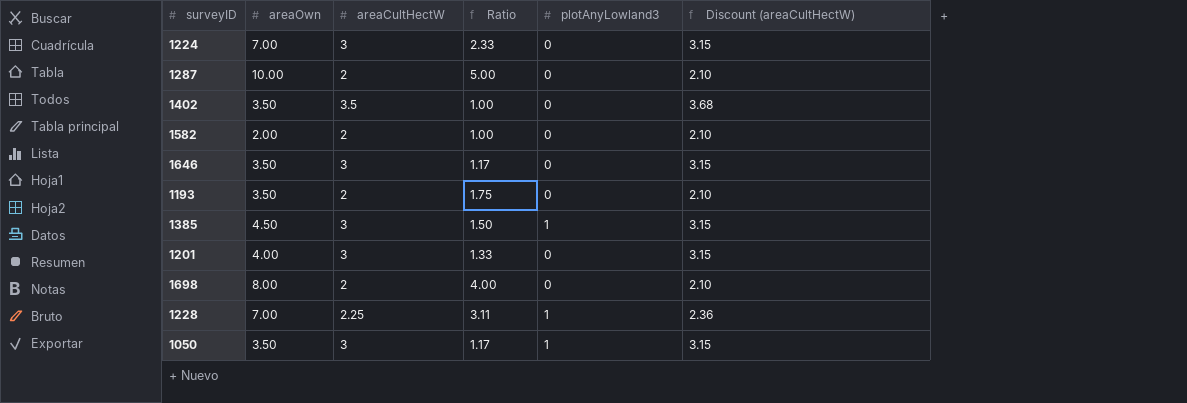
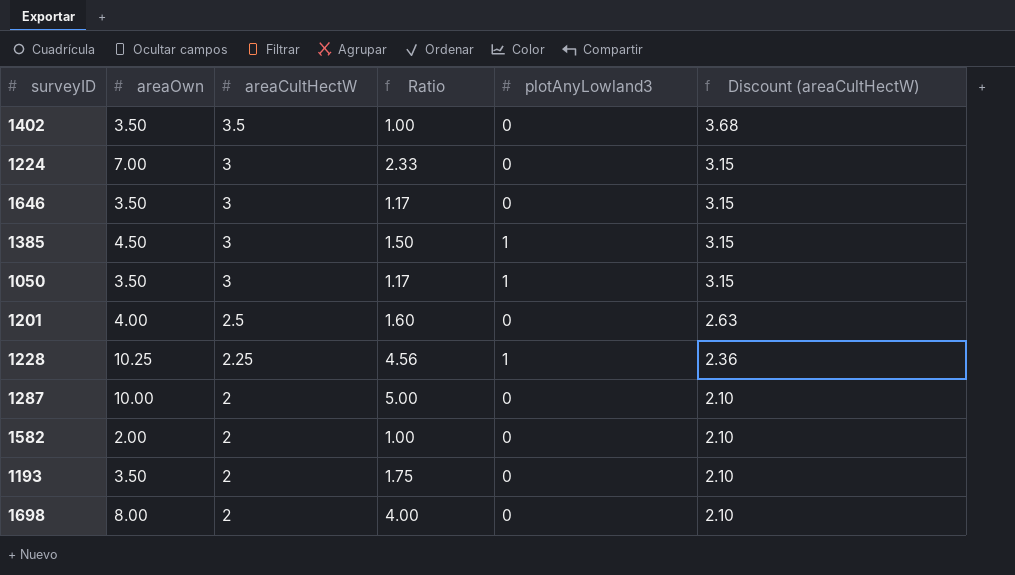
row order: none -> areaCultHectW descending
1201 | areaCultHectW: 3 -> 2.5
1201 | Ratio: 1.33 -> 1.60
1201 | Discount (areaCultHectW): 3.15 -> 2.63
1228 | areaOwn: 7.00 -> 10.25
1228 | Ratio: 3.11 -> 4.56

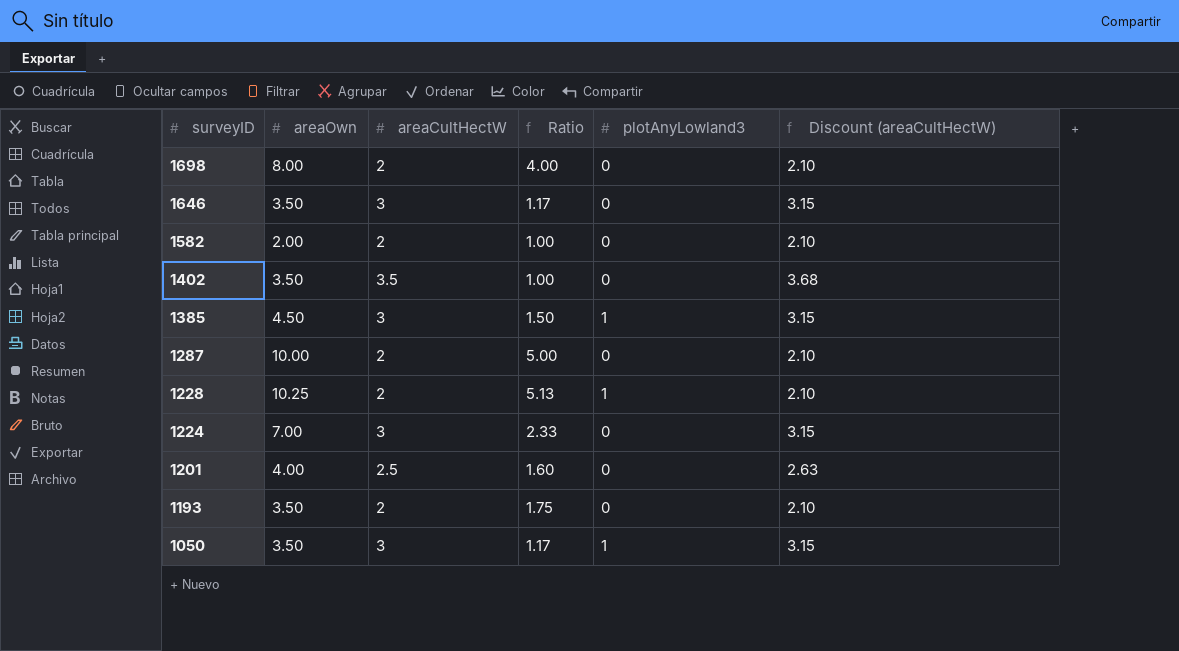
row order: areaCultHectW descending -> surveyID descending
1228 | areaCultHectW: 2.25 -> 2
1228 | Ratio: 4.56 -> 5.13
1228 | Discount (areaCultHectW): 2.36 -> 2.10

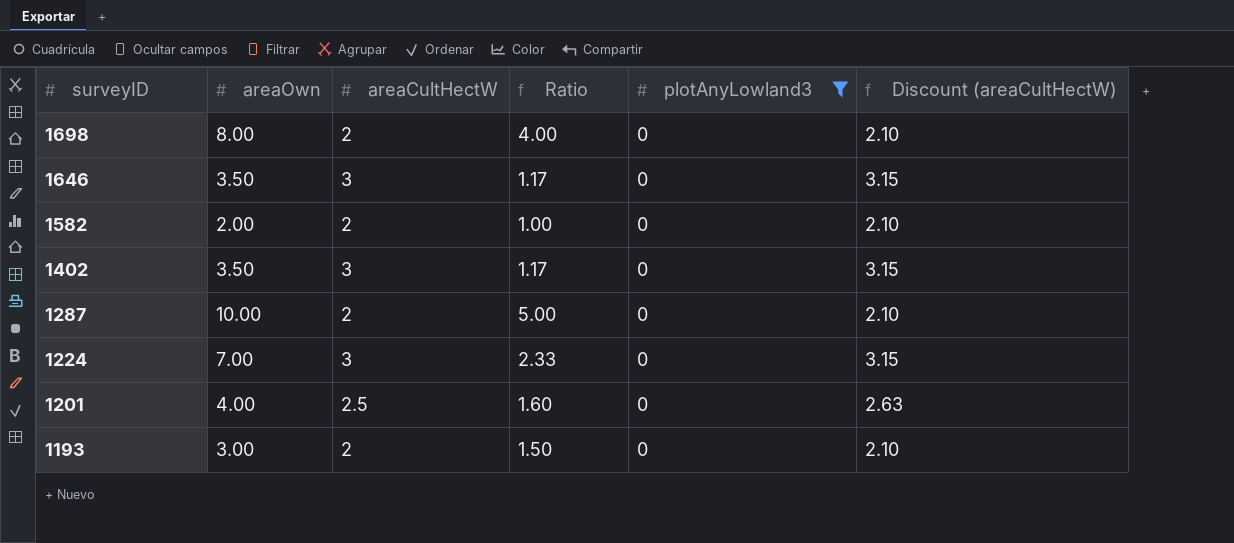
filter: none -> plotAnyLowland3 = 0
1402 | areaCultHectW: 3.5 -> 3
1402 | Ratio: 1.00 -> 1.17
1402 | Discount (areaCultHectW): 3.68 -> 3.15
1193 | areaOwn: 3.50 -> 3.00
1193 | Ratio: 1.75 -> 1.50

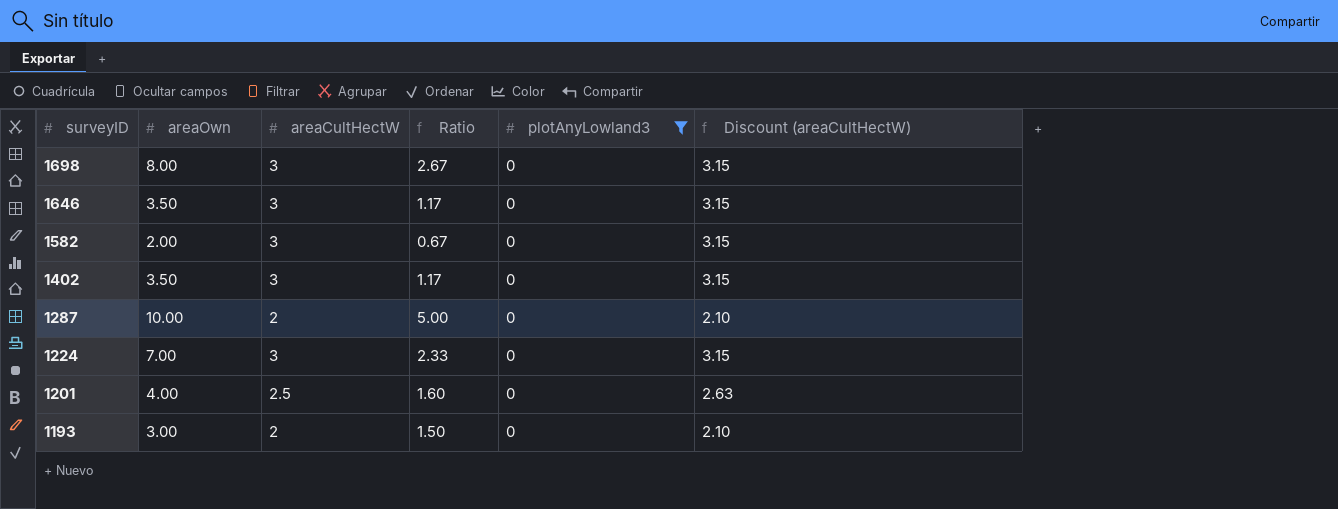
1698 | areaCultHectW: 2 -> 3
1698 | Ratio: 4.00 -> 2.67
1698 | Discount (areaCultHectW): 2.10 -> 3.15
1582 | areaCultHectW: 2 -> 3
1582 | Ratio: 1.00 -> 0.67
1582 | Discount (areaCultHectW): 2.10 -> 3.15

